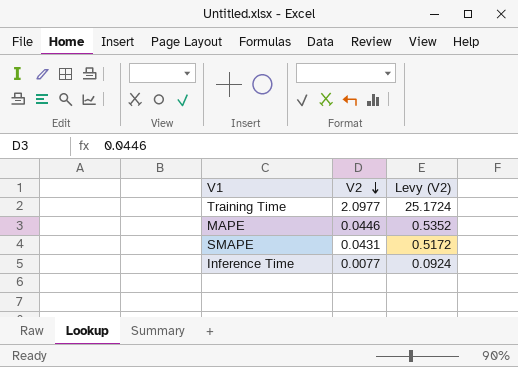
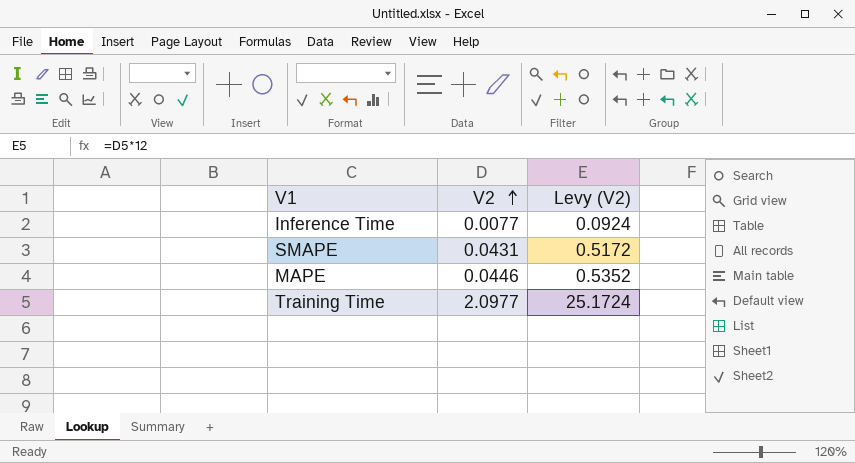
row order: V2 descending -> V2 ascending

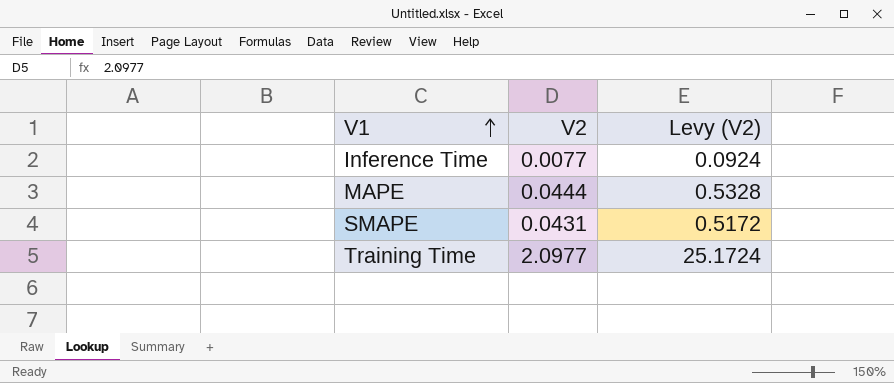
row order: V2 ascending -> V1 ascending
MAPE | V2: 0.0446 -> 0.0444
MAPE | Levy (V2): 0.5352 -> 0.5328

